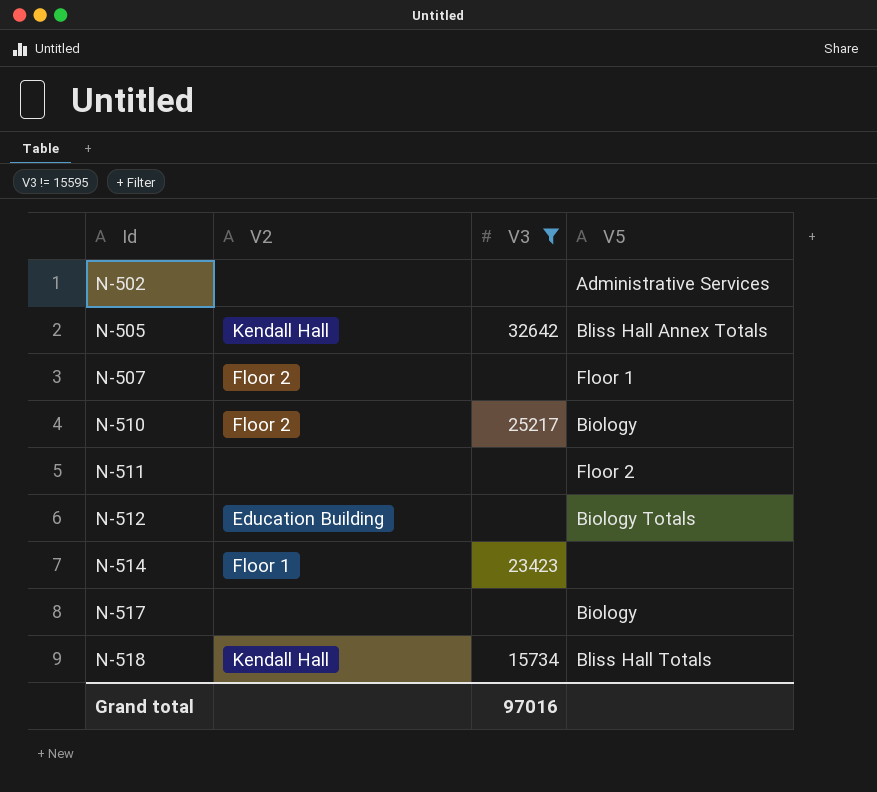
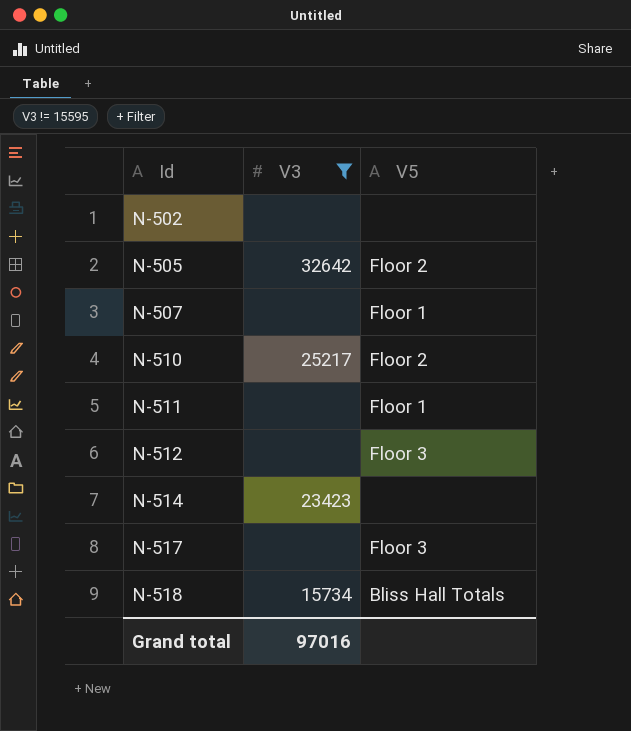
column V2 | position: 2 -> none
N-502 | V5: Administrative Services -> none
N-505 | V5: Bliss Hall Annex Totals -> Floor 2
N-510 | V5: Biology -> Floor 2
N-511 | V5: Floor 2 -> Floor 1
N-512 | V5: Biology Totals -> Floor 3
N-517 | V5: Biology -> Floor 3

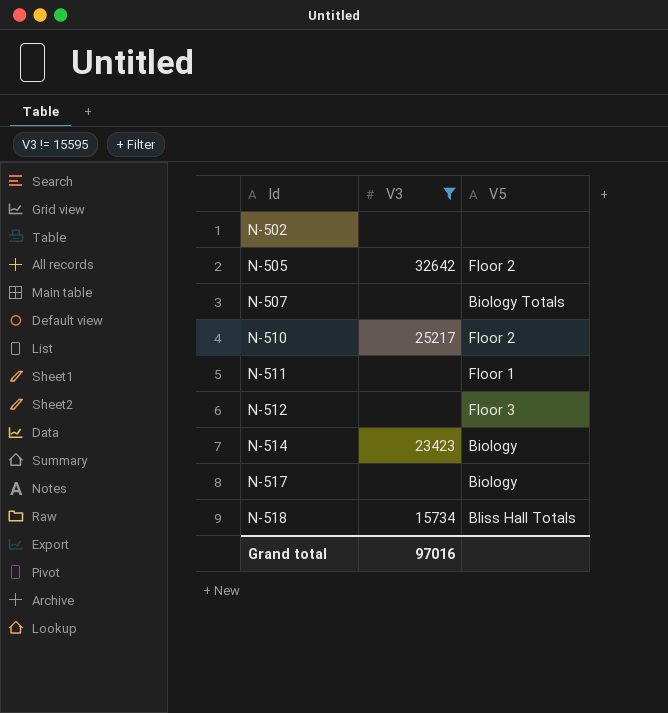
N-507 | V5: Floor 1 -> Biology Totals
N-514 | V5: none -> Biology
N-517 | V5: Floor 3 -> Biology

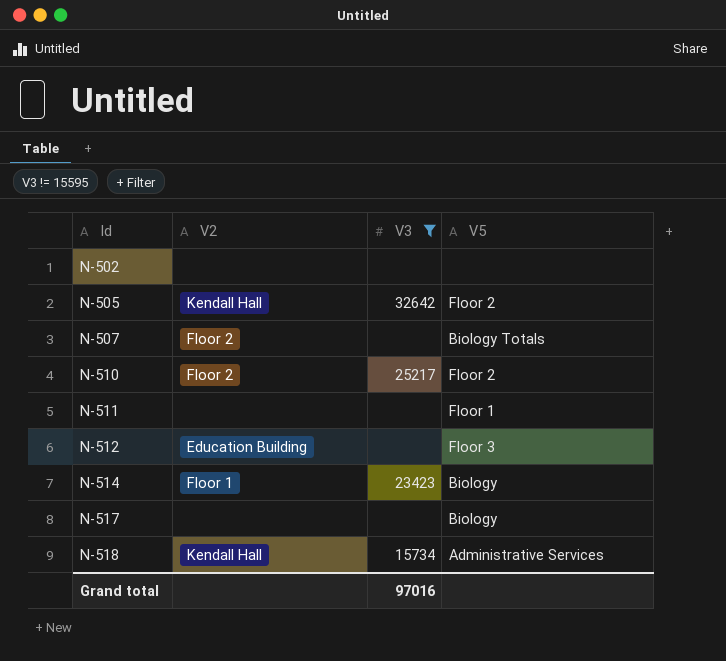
column V2 | position: none -> 2
N-518 | V5: Bliss Hall Totals -> Administrative Services

